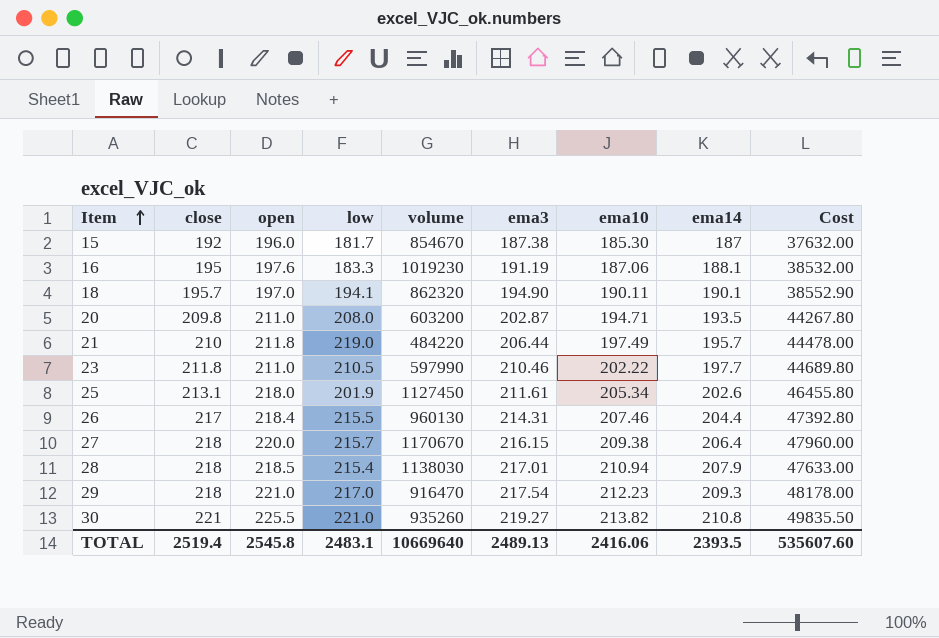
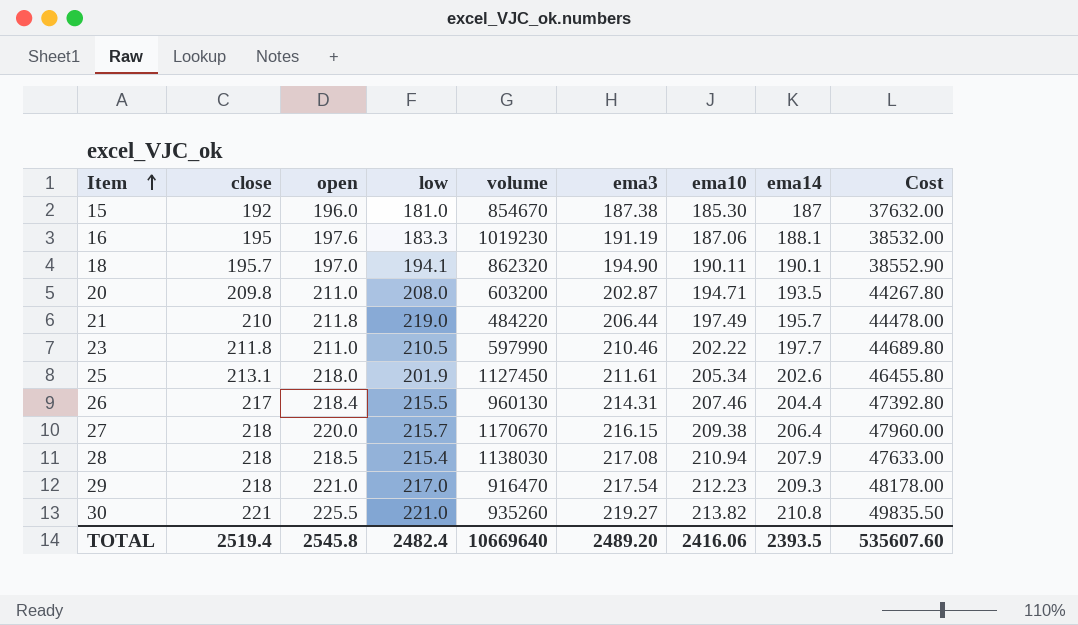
15 | low: 181.7 -> 181.0
28 | ema3: 217.01 -> 217.08
TOTAL | low: 2483.1 -> 2482.4
TOTAL | ema3: 2489.13 -> 2489.20

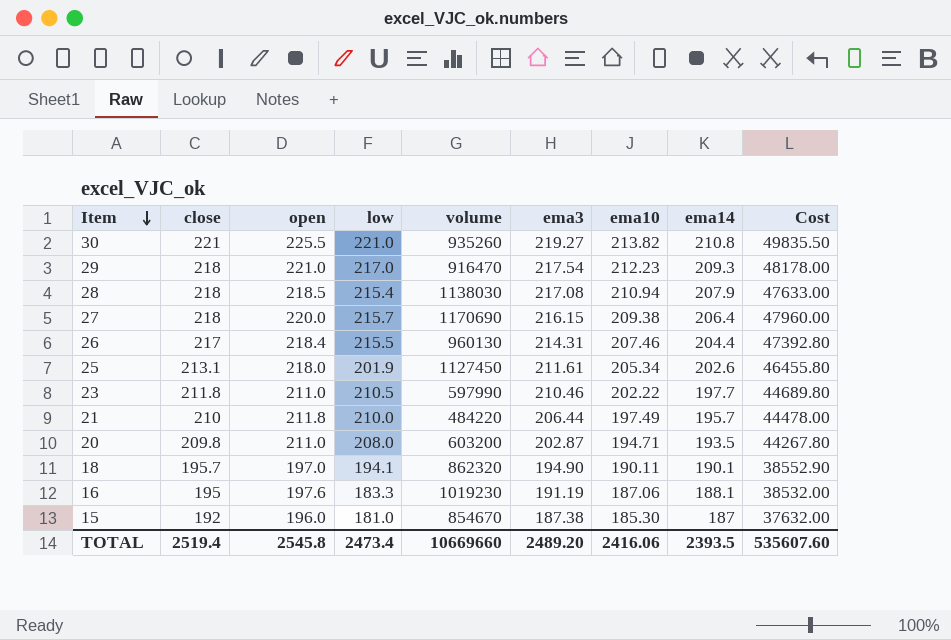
row order: Item ascending -> Item descending
27 | volume: 1170670 -> 1170690
21 | low: 219.0 -> 210.0
TOTAL | low: 2482.4 -> 2473.4
TOTAL | volume: 10669640 -> 10669660

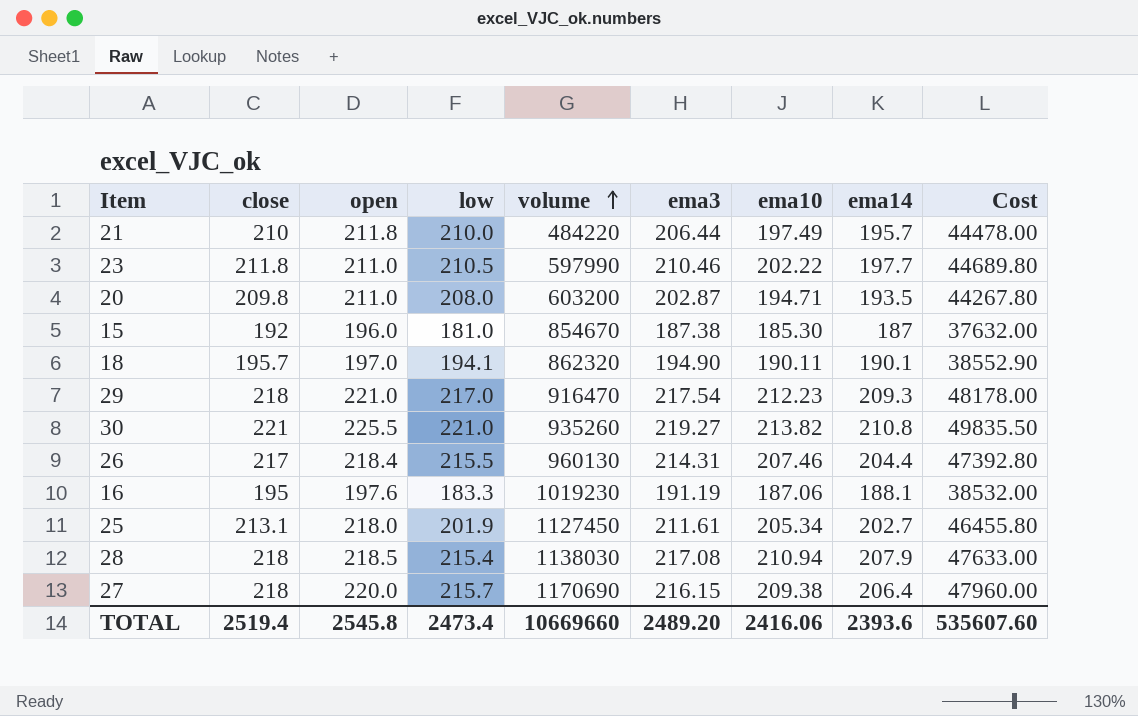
row order: Item descending -> volume ascending
25 | ema14: 202.6 -> 202.7
TOTAL | ema14: 2393.5 -> 2393.6

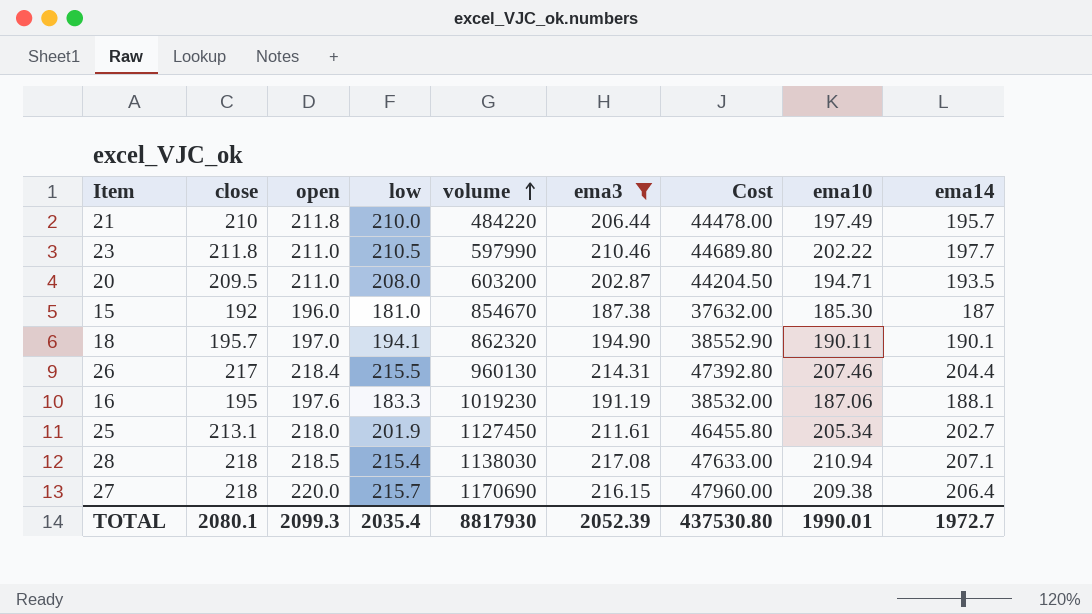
filter: none -> ema3 <= 217.08
column Cost | position: 9 -> 7
20 | close: 209.8 -> 209.5
20 | Cost: 44267.80 -> 44204.50
28 | ema14: 207.9 -> 207.1
TOTAL | close: 2519.4 -> 2080.1
TOTAL | open: 2545.8 -> 2099.3
TOTAL | low: 2473.4 -> 2035.4
TOTAL | volume: 10669660 -> 8817930
TOTAL | ema3: 2489.20 -> 2052.39
TOTAL | Cost: 535607.60 -> 437530.80
TOTAL | ema10: 2416.06 -> 1990.01
TOTAL | ema14: 2393.6 -> 1972.7

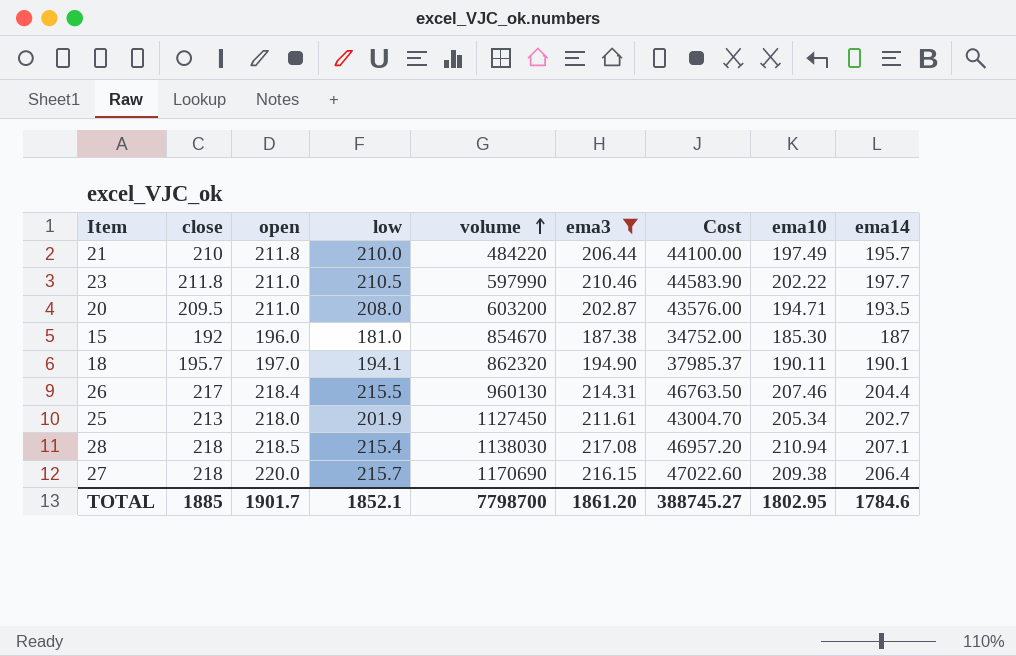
column Cost | formula: [close] * [open] -> [close] * [low]
row 16: 195 | 197.6 | 183.3 | 1019230 | 191.19 | 38532.00 | 187.06 | 188.1 -> none
25 | close: 213.1 -> 213
TOTAL | close: 2080.1 -> 1885
TOTAL | open: 2099.3 -> 1901.7
TOTAL | low: 2035.4 -> 1852.1
TOTAL | volume: 8817930 -> 7798700
TOTAL | ema3: 2052.39 -> 1861.20
TOTAL | Cost: 437530.80 -> 388745.27
TOTAL | ema10: 1990.01 -> 1802.95
TOTAL | ema14: 1972.7 -> 1784.6

